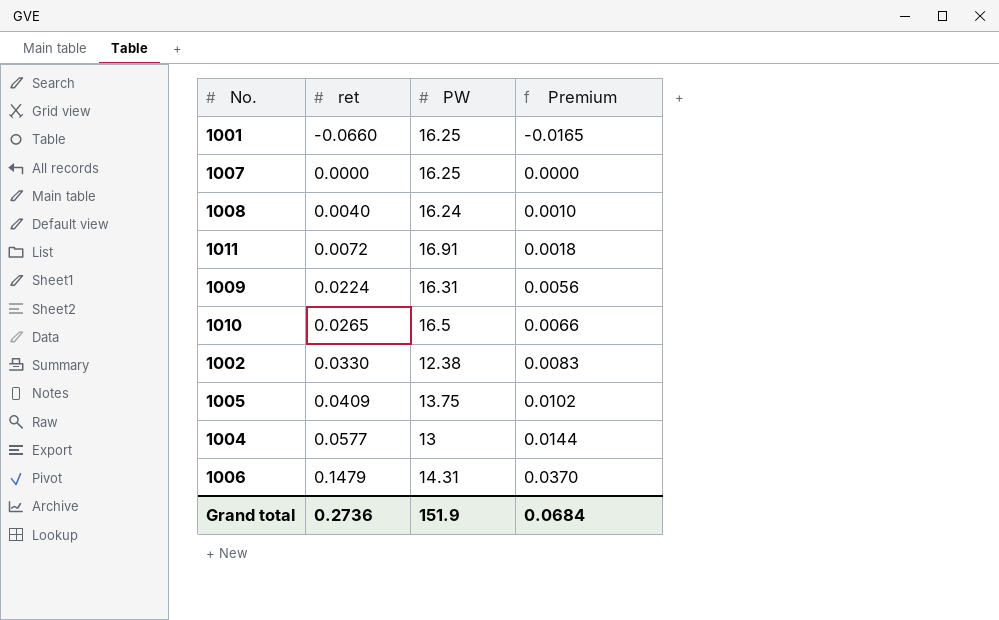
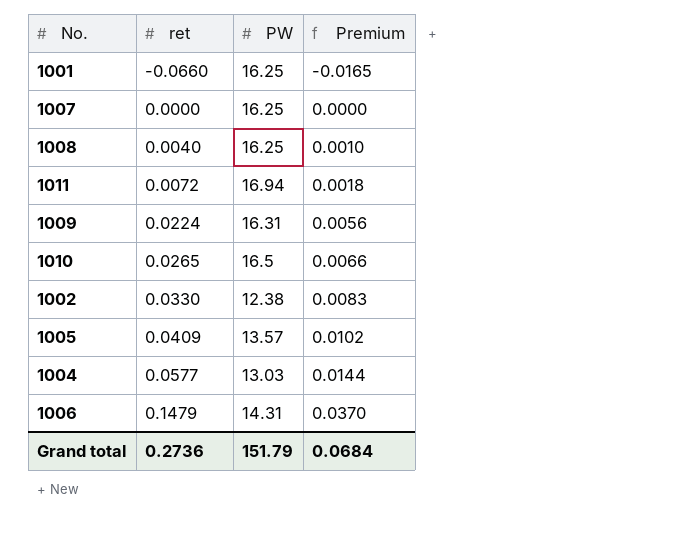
1008 | PW: 16.24 -> 16.25
1011 | PW: 16.91 -> 16.94
1005 | PW: 13.75 -> 13.57
1004 | PW: 13 -> 13.03
Grand total | PW: 151.9 -> 151.79

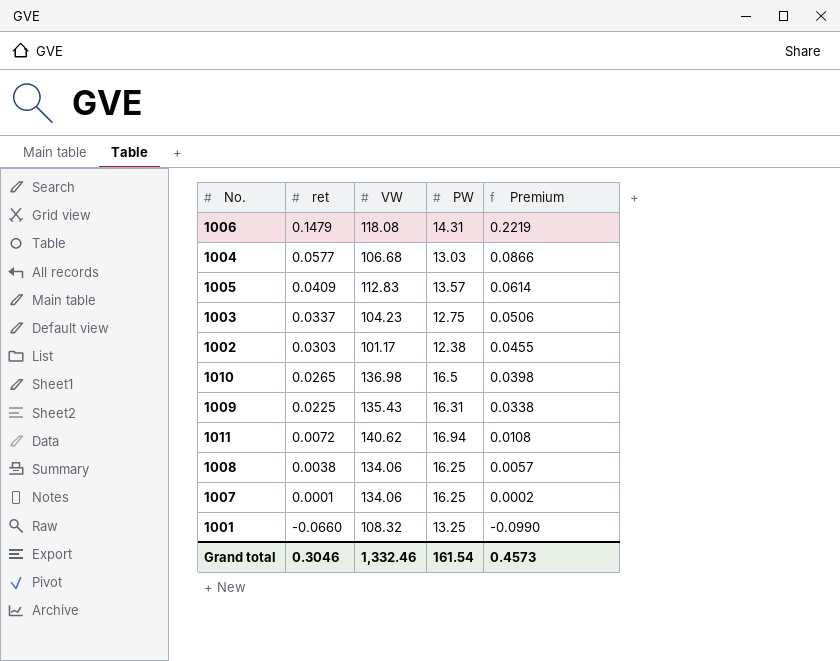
row order: ret ascending -> ret descending
column VW | position: none -> 3
column Premium | formula: [ret] * 0.25 -> [ret] * 1.5
row 1003: none -> 0.0337 | 104.23 | 12.75 | 0.0506
1002 | ret: 0.0330 -> 0.0303
1009 | ret: 0.0224 -> 0.0225
1008 | ret: 0.0040 -> 0.0038
1007 | ret: 0.0000 -> 0.0001
1001 | PW: 16.25 -> 13.25
Grand total | ret: 0.2736 -> 0.3046
Grand total | PW: 151.79 -> 161.54
Grand total | Premium: 0.0684 -> 0.4573

